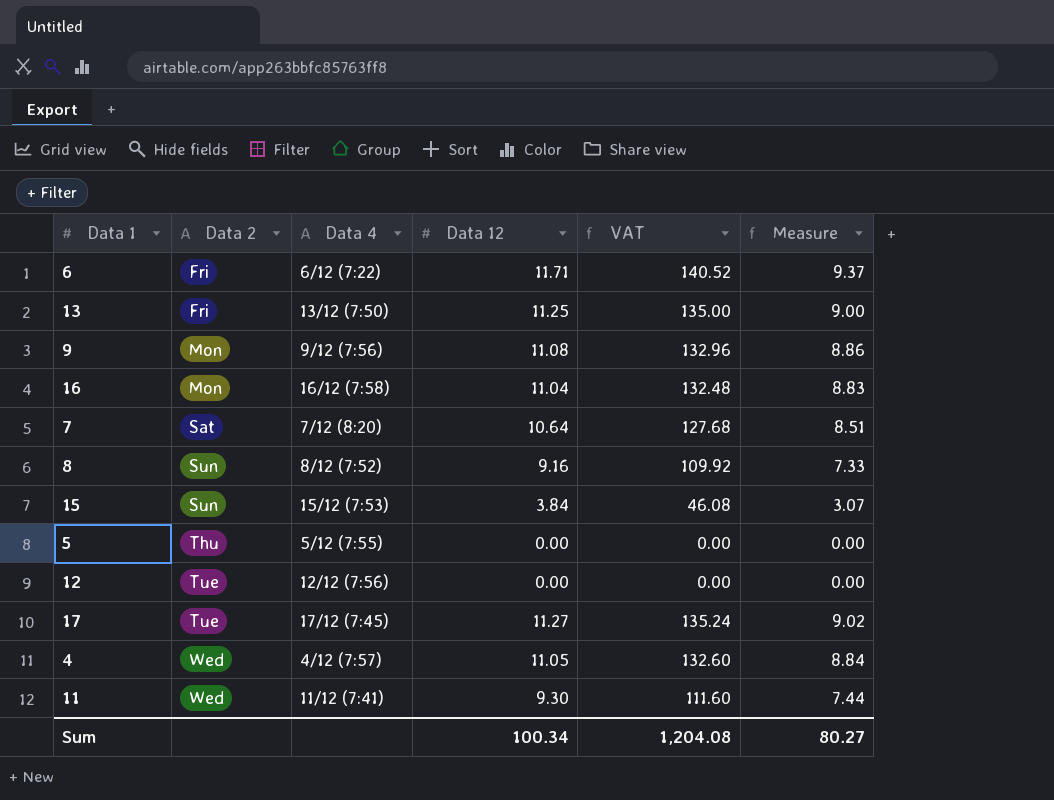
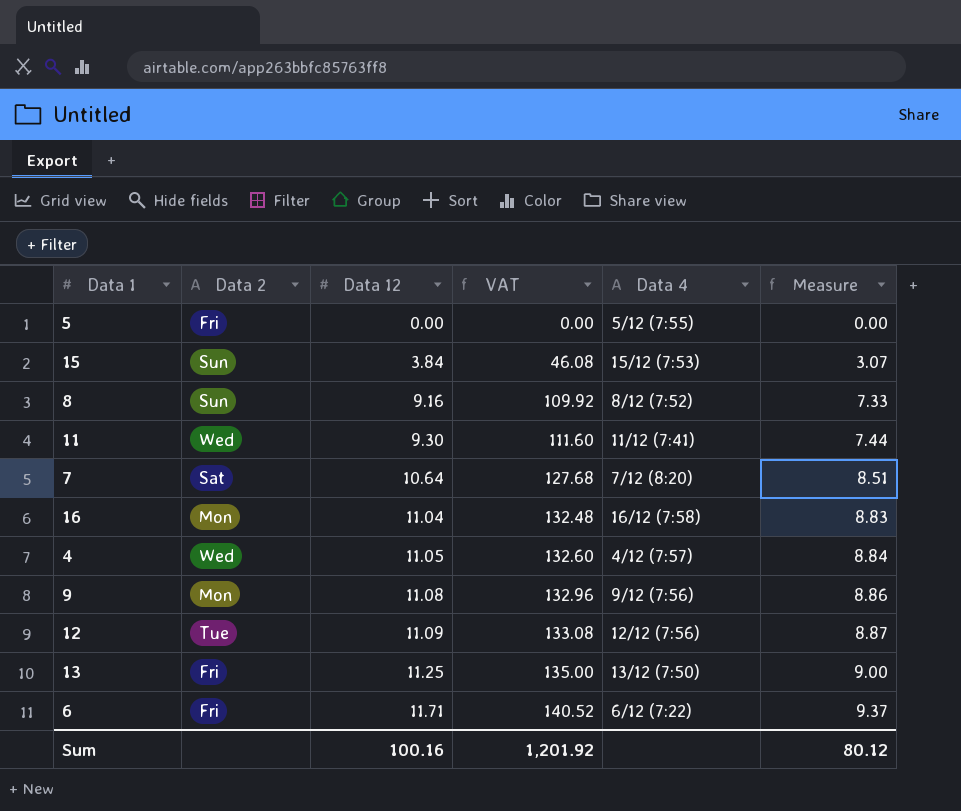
row order: Data 2 ascending -> Data 12 ascending
column Data 4 | position: 3 -> 5
row 17: Tue | 17/12 (7:45) | 11.27 | 135.24 | 9.02 -> none
5 | Data 2: Thu -> Fri
12 | Data 12: 0.00 -> 11.09
12 | VAT: 0.00 -> 133.08
12 | Measure: 0.00 -> 8.87
Sum | Data 12: 100.34 -> 100.16
Sum | VAT: 1,204.08 -> 1,201.92
Sum | Measure: 80.27 -> 80.12

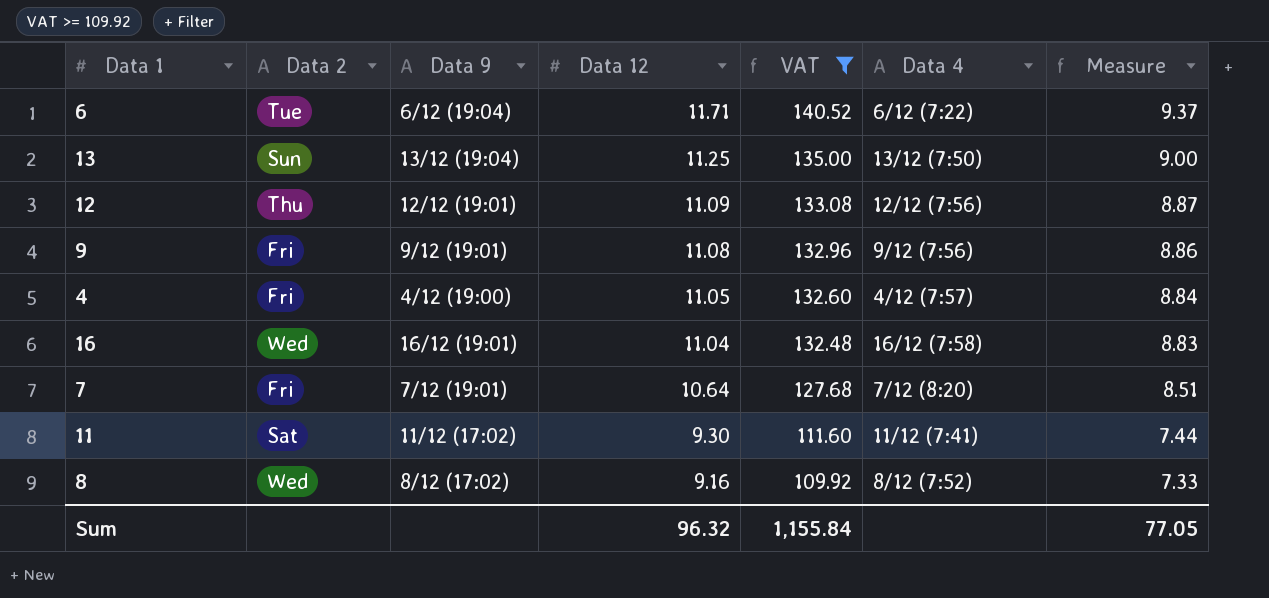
filter: none -> VAT >= 109.92
row order: Data 12 ascending -> Data 12 descending
column Data 9 | position: none -> 3
6 | Data 2: Fri -> Tue
13 | Data 2: Fri -> Sun
12 | Data 2: Tue -> Thu
9 | Data 2: Mon -> Fri
4 | Data 2: Wed -> Fri
16 | Data 2: Mon -> Wed
7 | Data 2: Sat -> Fri
11 | Data 2: Wed -> Sat
8 | Data 2: Sun -> Wed
Sum | Data 12: 100.16 -> 96.32
Sum | VAT: 1,201.92 -> 1,155.84
Sum | Measure: 80.12 -> 77.05

